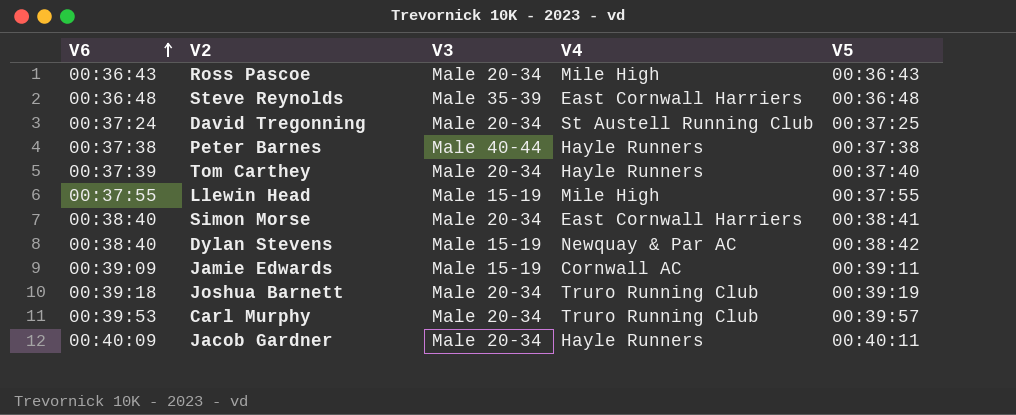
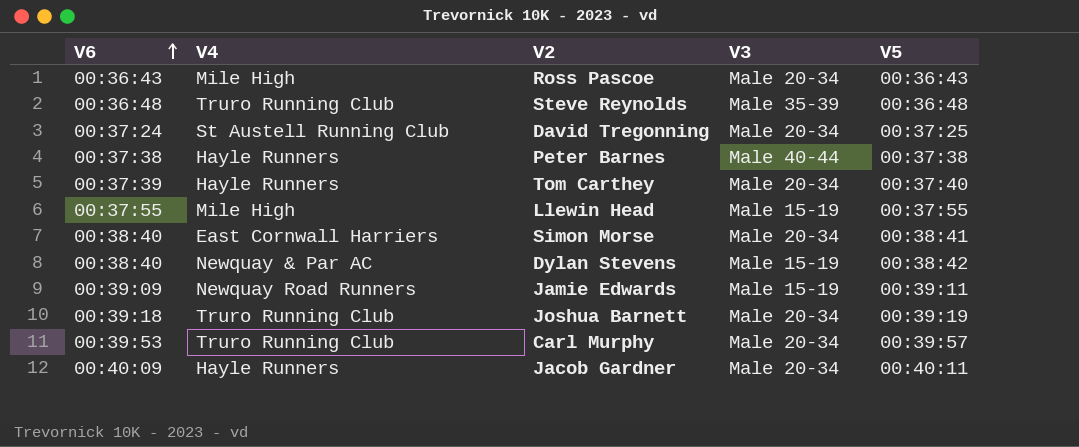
column V4 | position: 4 -> 2
Steve Reynolds | V4: East Cornwall Harriers -> Truro Running Club
Jamie Edwards | V4: Cornwall AC -> Newquay Road Runners

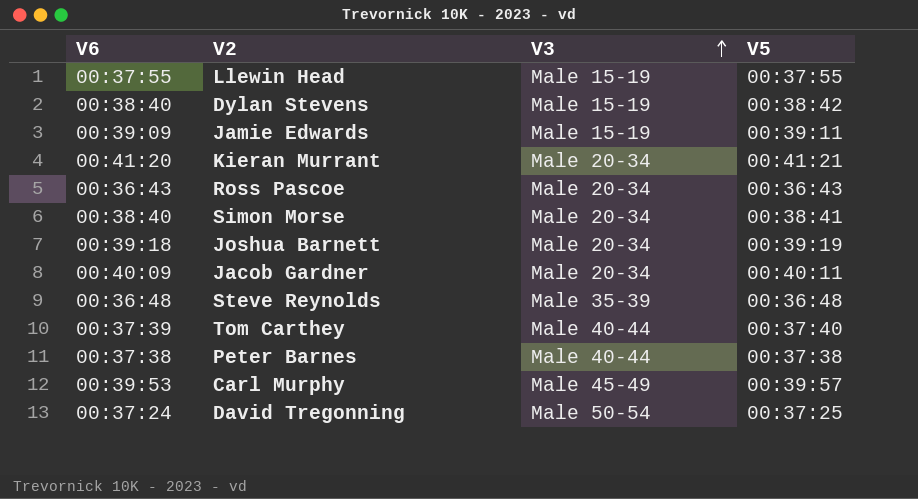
row order: V6 ascending -> V3 ascending
column V4 | position: 2 -> none
row Kieran Murrant: none -> 00:41:20 | Male 20-34 | 00:41:21
Tom Carthey | V3: Male 20-34 -> Male 40-44
Carl Murphy | V3: Male 20-34 -> Male 45-49
David Tregonning | V3: Male 20-34 -> Male 50-54

